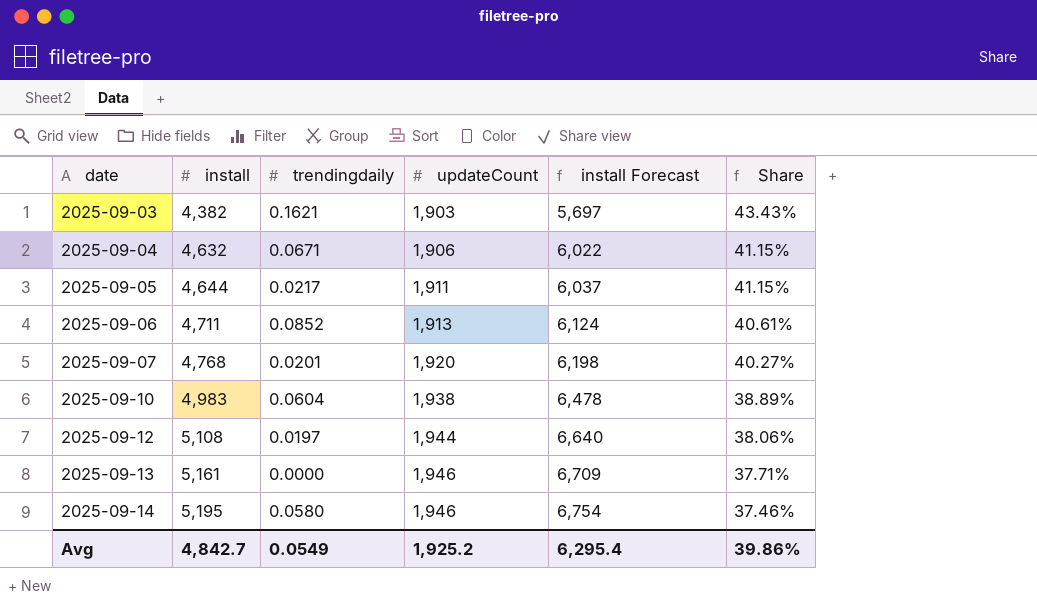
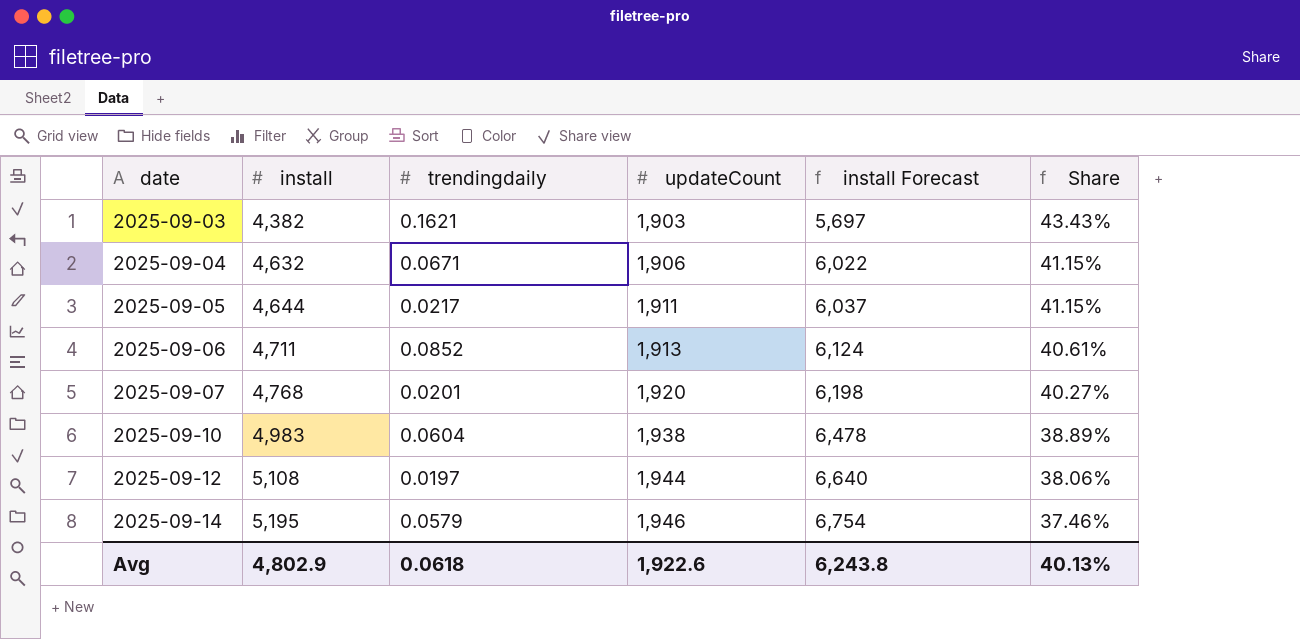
row 2025-09-13: 5,161 | 0.0000 | 1,946 | 6,709 | 37.71% -> none
2025-09-14 | trendingdaily: 0.0580 -> 0.0579
Avg | install: 4,842.7 -> 4,802.9
Avg | trendingdaily: 0.0549 -> 0.0618
Avg | updateCount: 1,925.2 -> 1,922.6
Avg | install Forecast: 6,295.4 -> 6,243.8
Avg | Share: 39.86% -> 40.13%

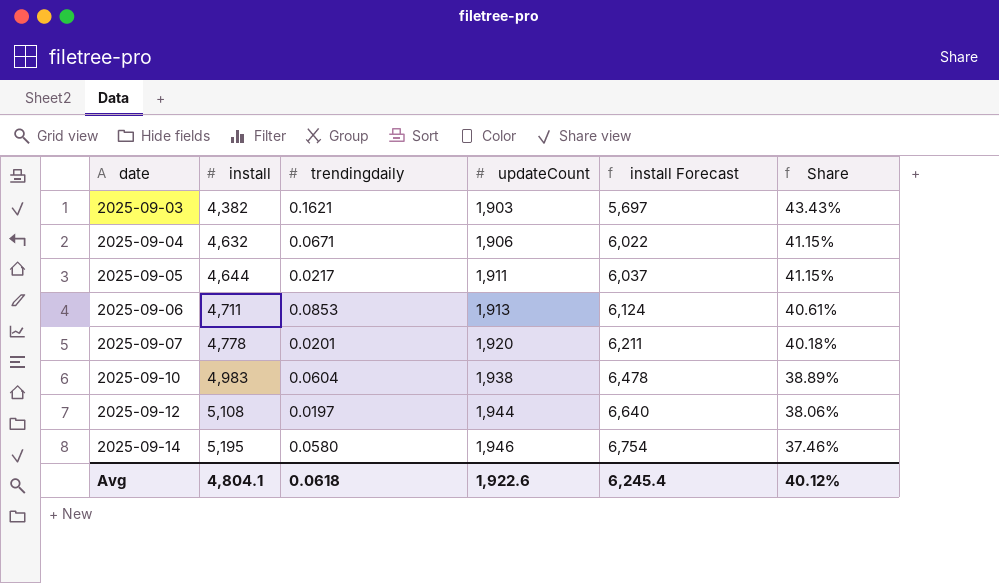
2025-09-06 | trendingdaily: 0.0852 -> 0.0853
2025-09-07 | install: 4,768 -> 4,778
2025-09-07 | install Forecast: 6,198 -> 6,211
2025-09-07 | Share: 40.27% -> 40.18%
2025-09-14 | trendingdaily: 0.0579 -> 0.0580
Avg | install: 4,802.9 -> 4,804.1
Avg | install Forecast: 6,243.8 -> 6,245.4
Avg | Share: 40.13% -> 40.12%

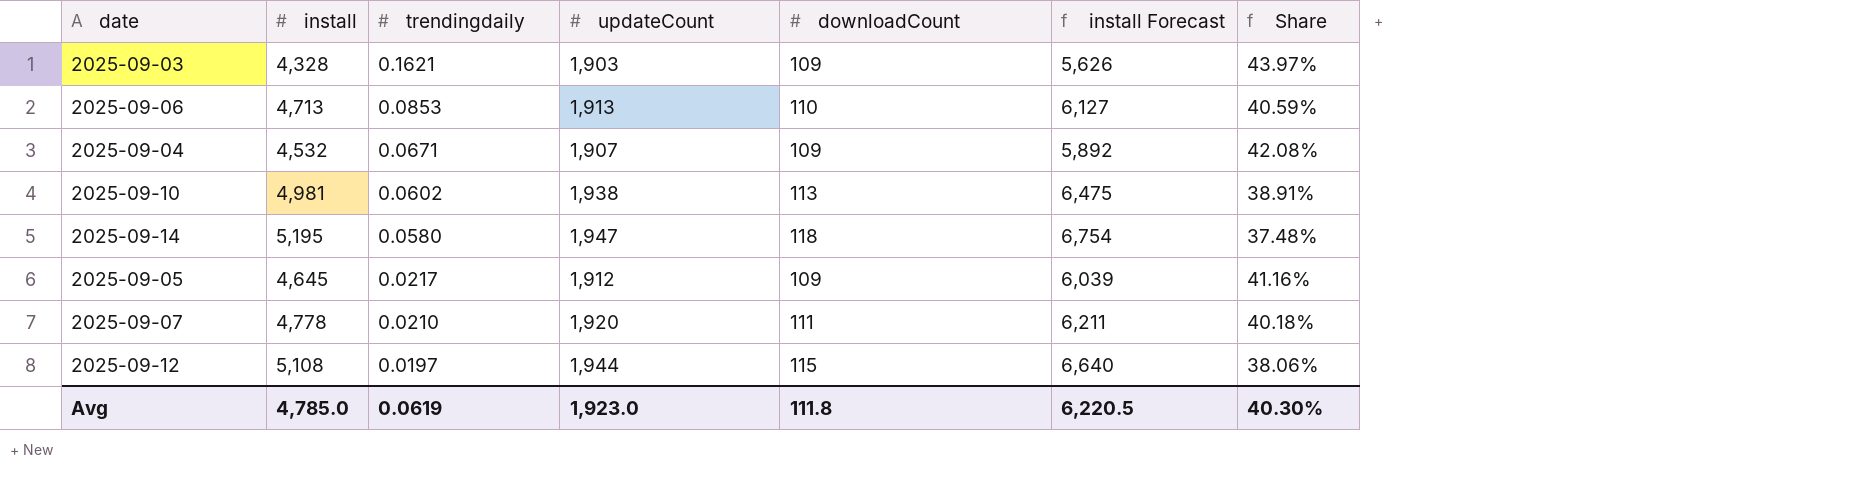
row order: date ascending -> trendingdaily descending
column downloadCount | position: none -> 5
2025-09-03 | install: 4,382 -> 4,328
2025-09-03 | install Forecast: 5,697 -> 5,626
2025-09-03 | Share: 43.43% -> 43.97%
2025-09-06 | install: 4,711 -> 4,713
2025-09-06 | install Forecast: 6,124 -> 6,127
2025-09-06 | Share: 40.61% -> 40.59%
2025-09-04 | install: 4,632 -> 4,532
2025-09-04 | updateCount: 1,906 -> 1,907
2025-09-04 | install Forecast: 6,022 -> 5,892
2025-09-04 | Share: 41.15% -> 42.08%
2025-09-10 | install: 4,983 -> 4,981
2025-09-10 | trendingdaily: 0.0604 -> 0.0602
2025-09-10 | install Forecast: 6,478 -> 6,475
2025-09-10 | Share: 38.89% -> 38.91%
2025-09-14 | updateCount: 1,946 -> 1,947
2025-09-14 | Share: 37.46% -> 37.48%
2025-09-05 | install: 4,644 -> 4,645
2025-09-05 | updateCount: 1,911 -> 1,912
2025-09-05 | install Forecast: 6,037 -> 6,039
2025-09-05 | Share: 41.15% -> 41.16%
2025-09-07 | trendingdaily: 0.0201 -> 0.0210
Avg | install: 4,804.1 -> 4,785.0
Avg | trendingdaily: 0.0618 -> 0.0619
Avg | updateCount: 1,922.6 -> 1,923.0
Avg | install Forecast: 6,245.4 -> 6,220.5
Avg | Share: 40.12% -> 40.30%

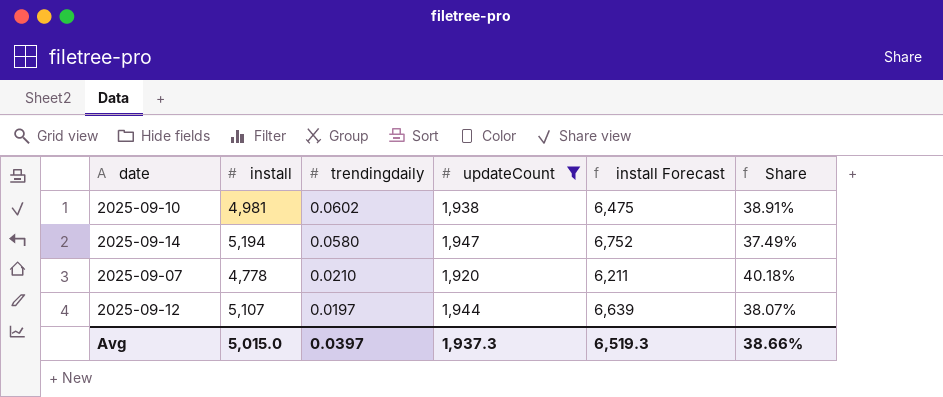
filter: none -> updateCount >= 1,920
column downloadCount | position: 5 -> none
2025-09-14 | install: 5,195 -> 5,194
2025-09-14 | install Forecast: 6,754 -> 6,752
2025-09-14 | Share: 37.48% -> 37.49%
2025-09-12 | install: 5,108 -> 5,107
2025-09-12 | install Forecast: 6,640 -> 6,639
2025-09-12 | Share: 38.06% -> 38.07%
Avg | install: 4,785.0 -> 5,015.0
Avg | trendingdaily: 0.0619 -> 0.0397
Avg | updateCount: 1,923.0 -> 1,937.3
Avg | install Forecast: 6,220.5 -> 6,519.3
Avg | Share: 40.30% -> 38.66%

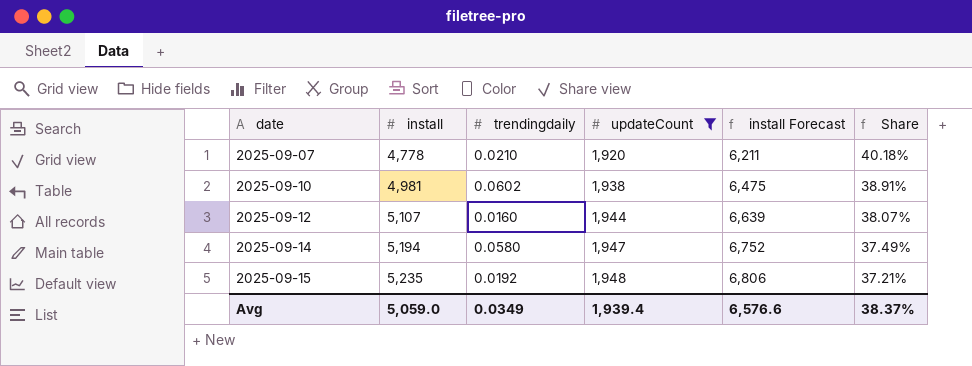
row order: trendingdaily descending -> date ascending
2025-09-12 | trendingdaily: 0.0197 -> 0.0160
row 2025-09-15: none -> 5,235 | 0.0192 | 1,948 | 6,806 | 37.21%
Avg | install: 5,015.0 -> 5,059.0
Avg | trendingdaily: 0.0397 -> 0.0349
Avg | updateCount: 1,937.3 -> 1,939.4
Avg | install Forecast: 6,519.3 -> 6,576.6
Avg | Share: 38.66% -> 38.37%

